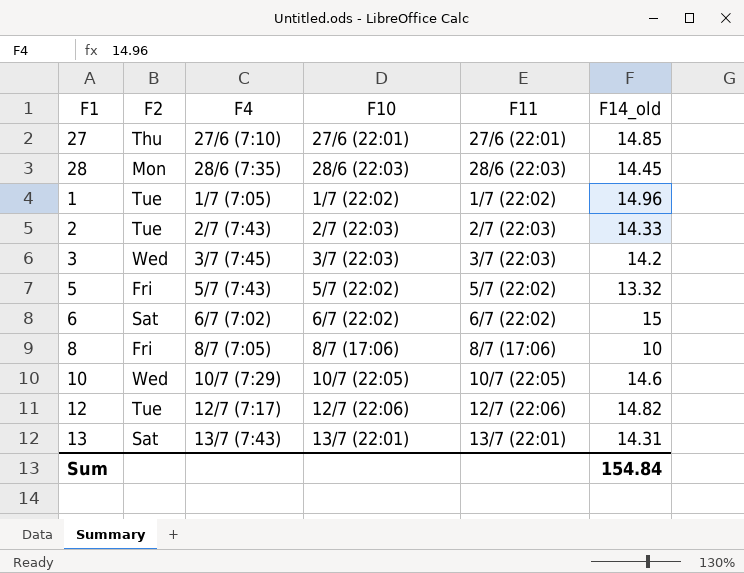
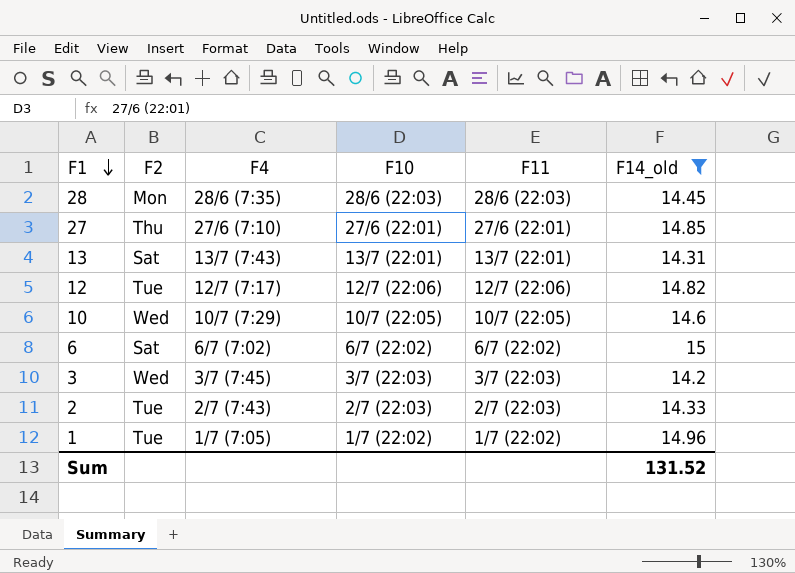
filter: none -> F14_old >= 14.2
row order: none -> F1 descending
Sum | F14_old: 154.84 -> 131.52

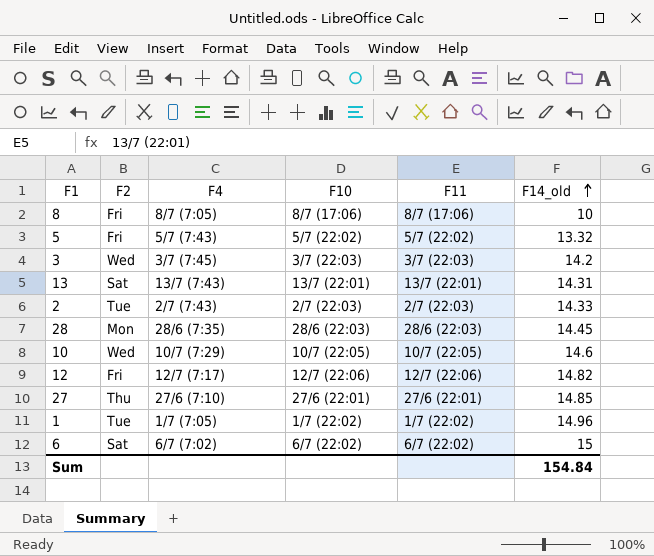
filter: F14_old >= 14.2 -> none
row order: F1 descending -> F14_old ascending
12 | F2: Tue -> Fri
Sum | F14_old: 131.52 -> 154.84

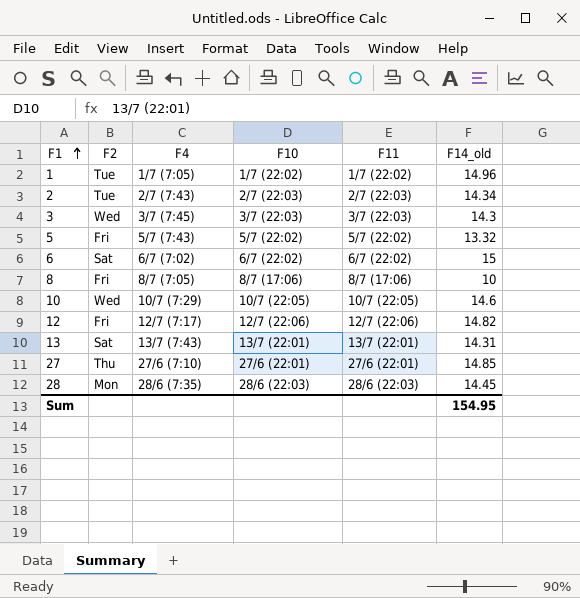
row order: F14_old ascending -> F1 ascending
2 | F14_old: 14.33 -> 14.34
3 | F14_old: 14.2 -> 14.3
Sum | F14_old: 154.84 -> 154.95

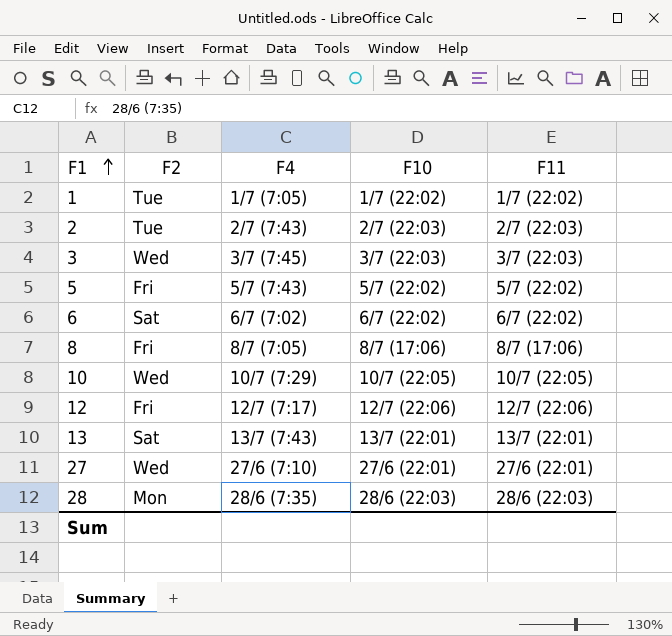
column F14_old | position: 6 -> none
27 | F2: Thu -> Wed

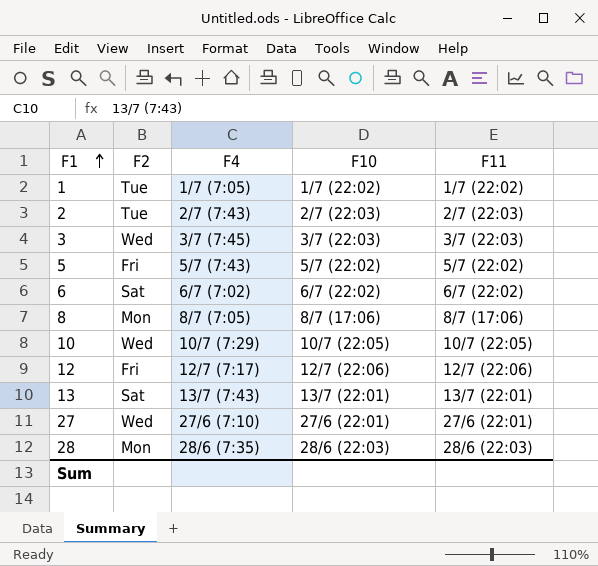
8 | F2: Fri -> Mon

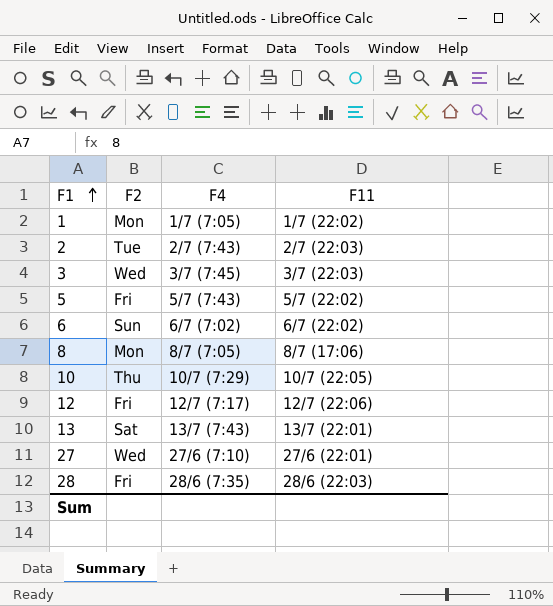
column F10 | position: 4 -> none
1 | F2: Tue -> Mon
6 | F2: Sat -> Sun
10 | F2: Wed -> Thu
28 | F2: Mon -> Fri

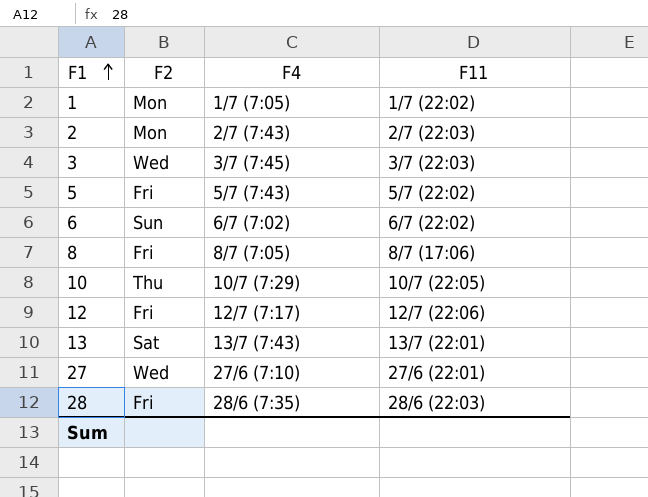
2 | F2: Tue -> Mon
8 | F2: Mon -> Fri

